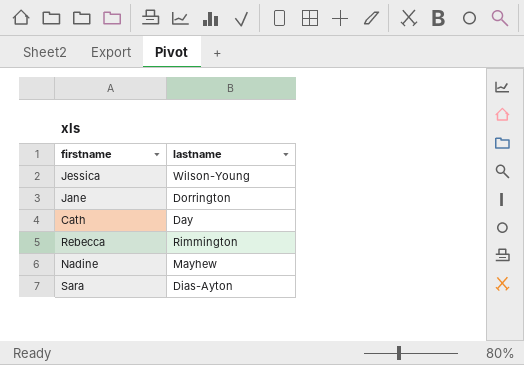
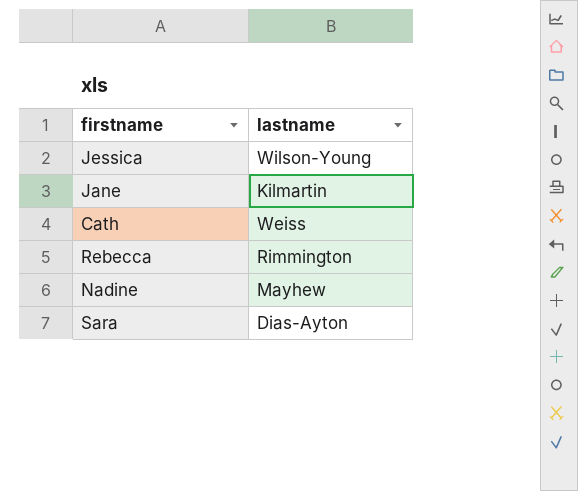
Jane | lastname: Dorrington -> Kilmartin
Cath | lastname: Day -> Weiss

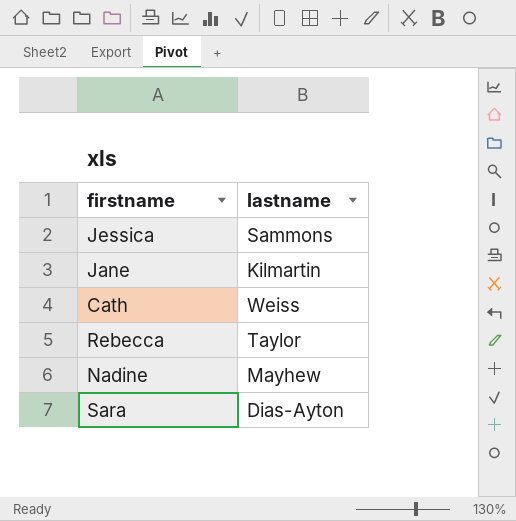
Jessica | lastname: Wilson-Young -> Sammons
Rebecca | lastname: Rimmington -> Taylor

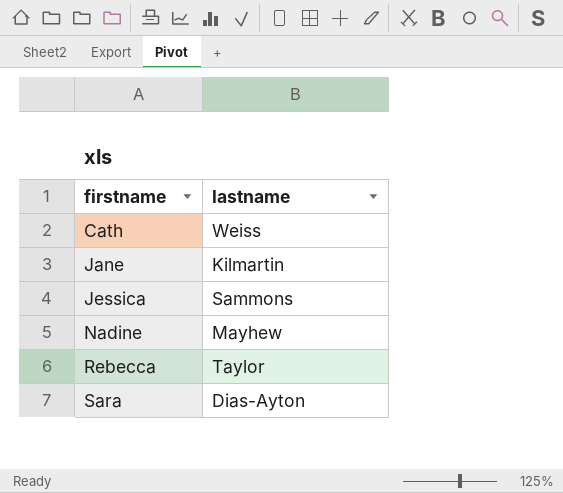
row order: none -> firstname ascending

